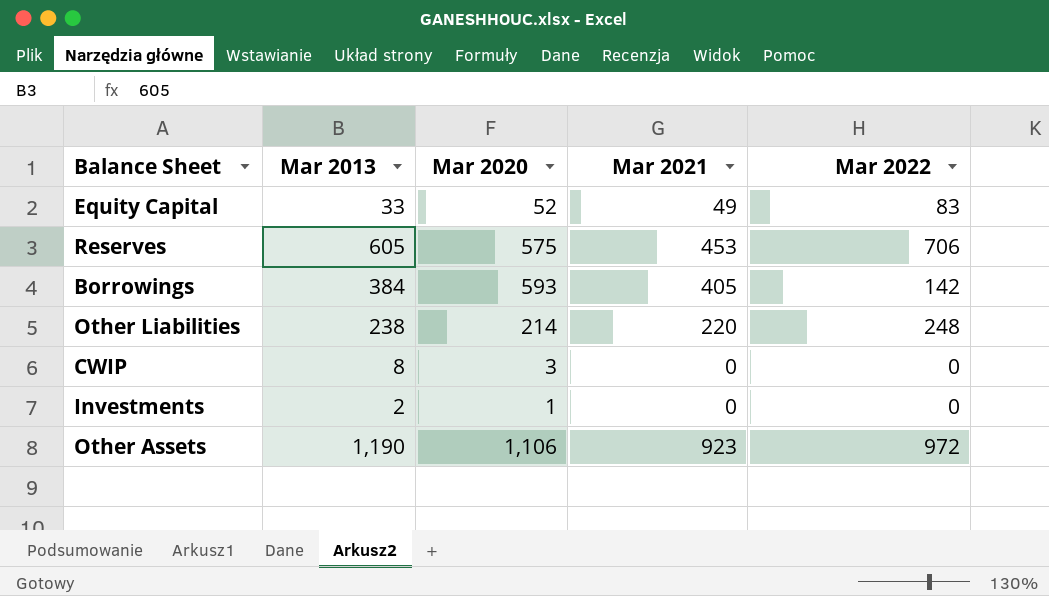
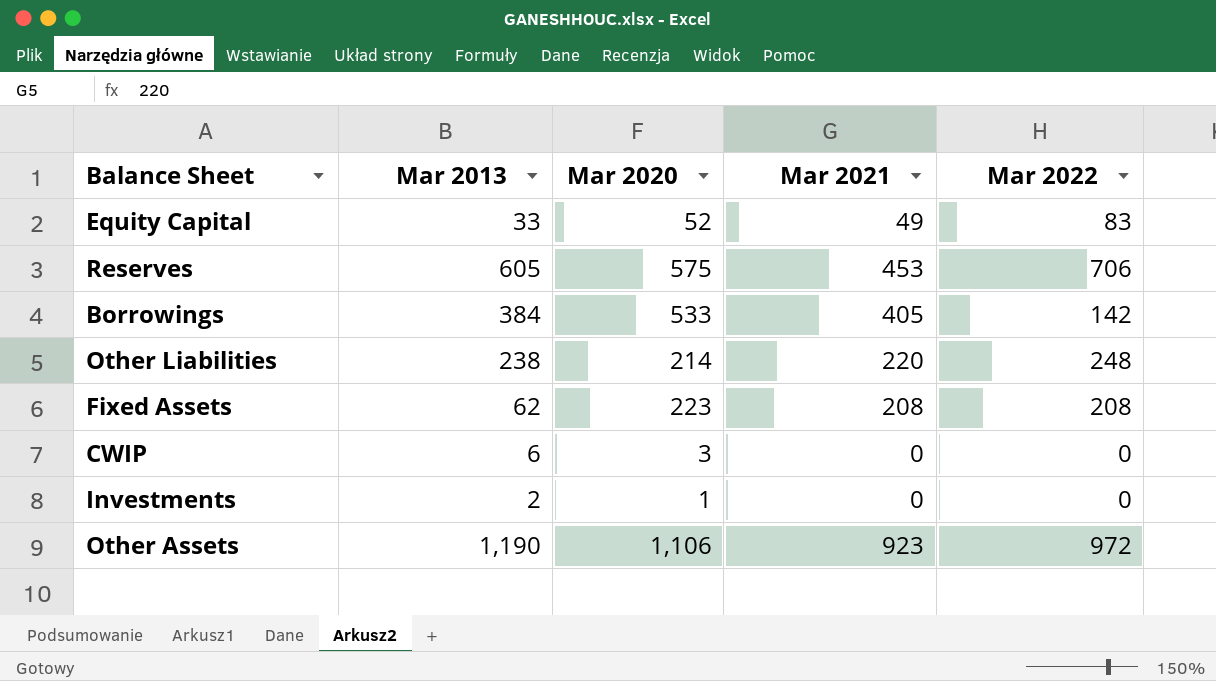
Borrowings | Mar 2020: 593 -> 533
row Fixed Assets: none -> 62 | 223 | 208 | 208
CWIP | Mar 2013: 8 -> 6

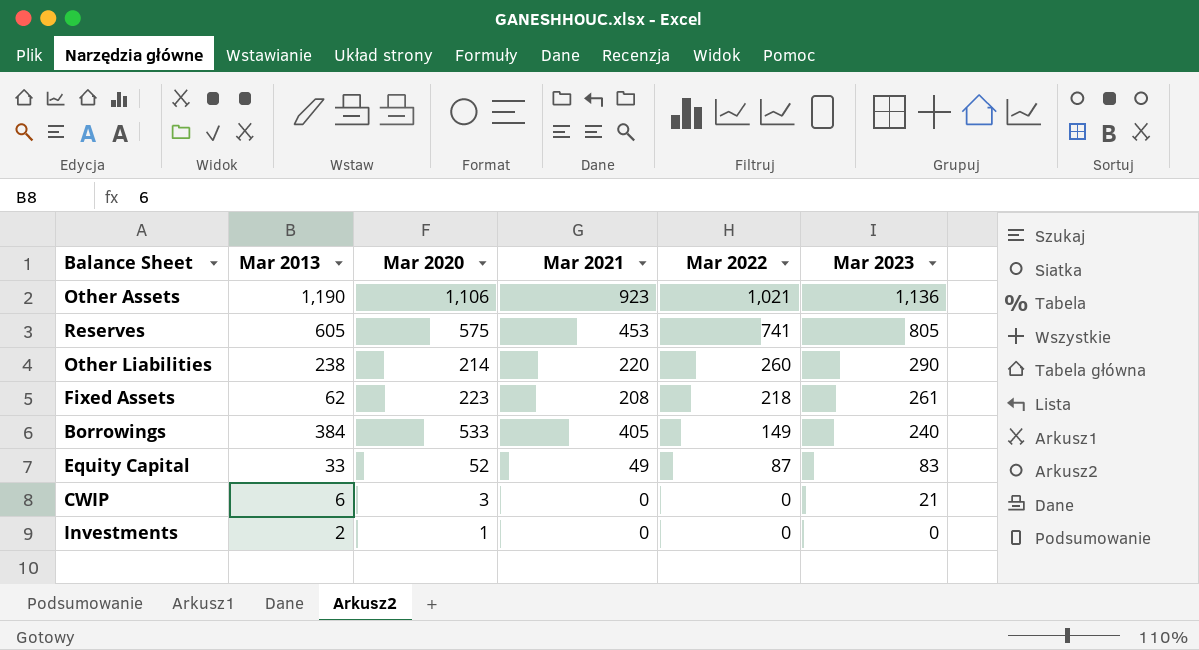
row order: none -> Mar 2022 descending
column Mar 2023 | position: none -> 6
Other Assets | Mar 2022: 972 -> 1,021
Reserves | Mar 2022: 706 -> 741
Other Liabilities | Mar 2022: 248 -> 260
Fixed Assets | Mar 2022: 208 -> 218
Borrowings | Mar 2022: 142 -> 149
Equity Capital | Mar 2022: 83 -> 87

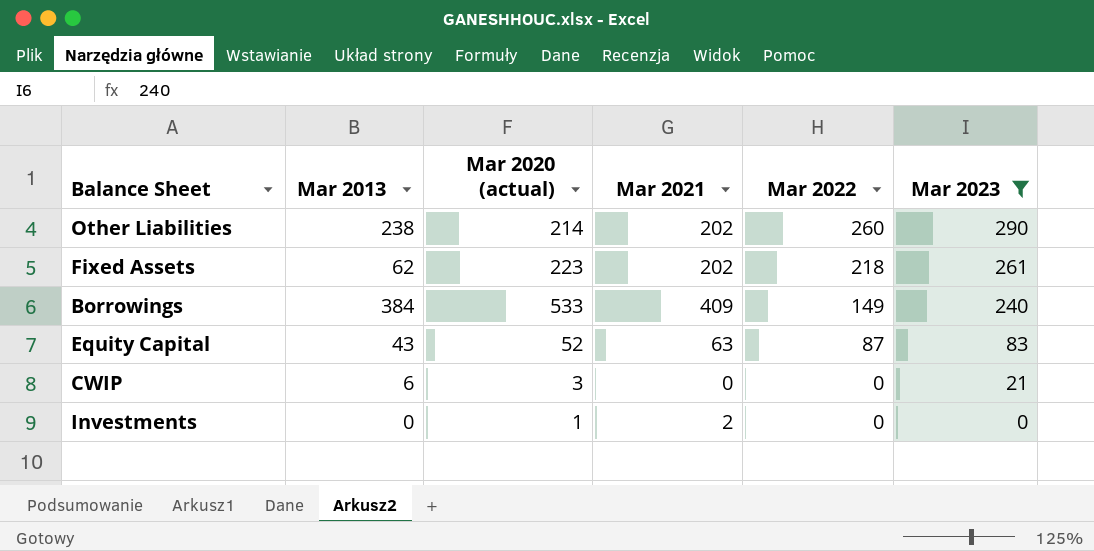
filter: none -> Mar 2023 <= 290
column name: Mar 2020 -> Mar 2020 (actual)
Other Liabilities | Mar 2021: 220 -> 202
Fixed Assets | Mar 2021: 208 -> 202
Borrowings | Mar 2021: 405 -> 409
Equity Capital | Mar 2013: 33 -> 43
Equity Capital | Mar 2021: 49 -> 63
Investments | Mar 2013: 2 -> 0
Investments | Mar 2021: 0 -> 2

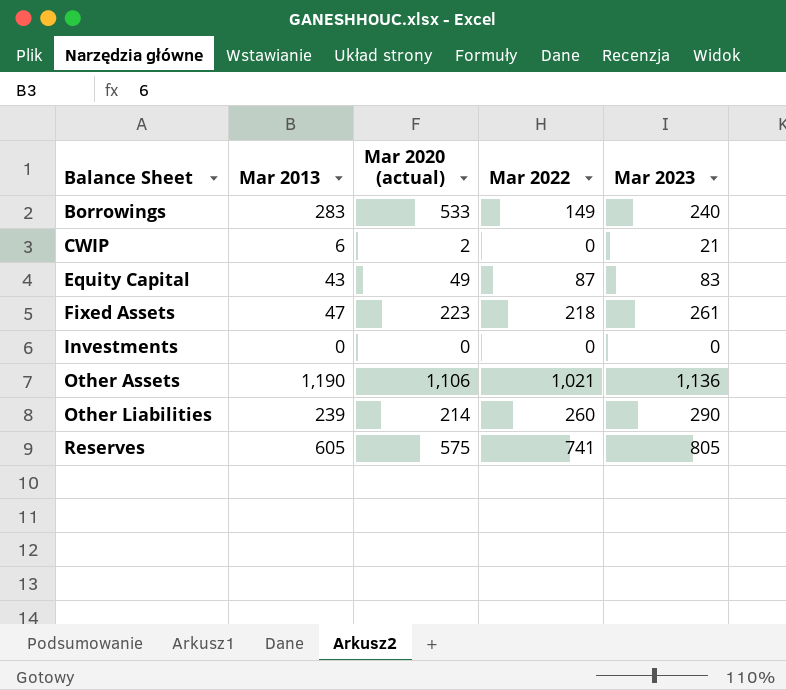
filter: Mar 2023 <= 290 -> none
row order: Mar 2022 descending -> Balance Sheet ascending
column Mar 2021 | position: 4 -> none
Borrowings | Mar 2013: 384 -> 283
CWIP | Mar 2020 (actual): 3 -> 2
Equity Capital | Mar 2020 (actual): 52 -> 49
Fixed Assets | Mar 2013: 62 -> 47
Investments | Mar 2020 (actual): 1 -> 0
Other Liabilities | Mar 2013: 238 -> 239

